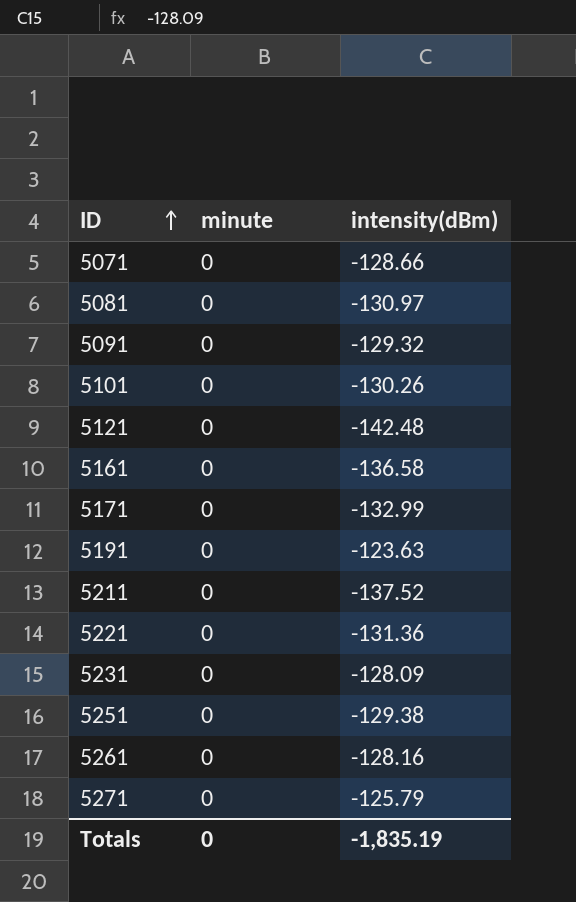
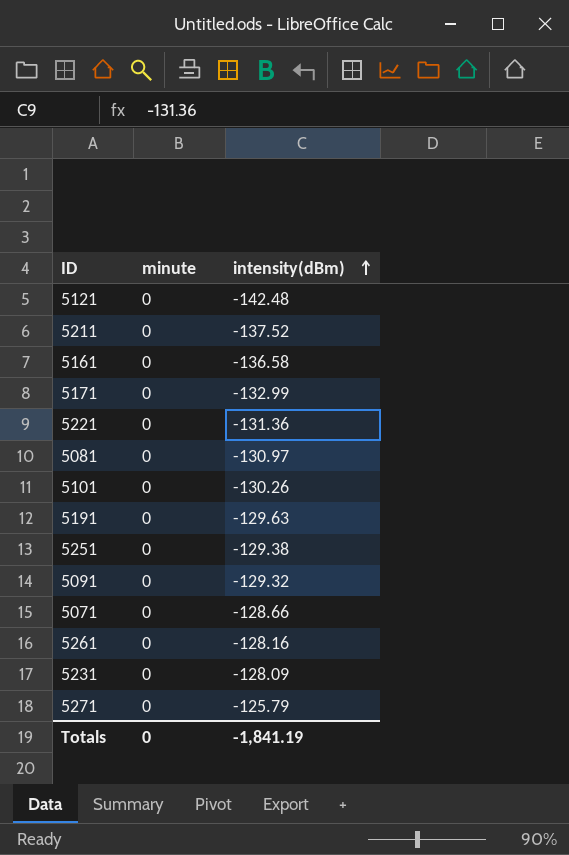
row order: ID ascending -> intensity(dBm) ascending
5191 | intensity(dBm): -123.63 -> -129.63
Totals | intensity(dBm): -1,835.19 -> -1,841.19

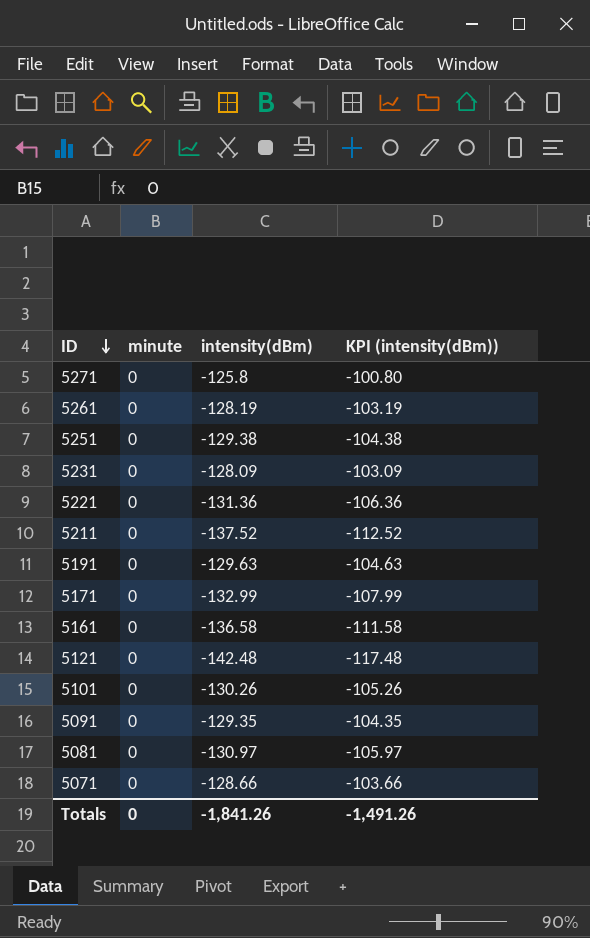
row order: intensity(dBm) ascending -> ID descending
column KPI (intensity(dBm)) | formula: none -> [intensity(dBm)] + 25
5271 | intensity(dBm): -125.79 -> -125.8
5261 | intensity(dBm): -128.16 -> -128.19
5091 | intensity(dBm): -129.32 -> -129.35
Totals | intensity(dBm): -1,841.19 -> -1,841.26

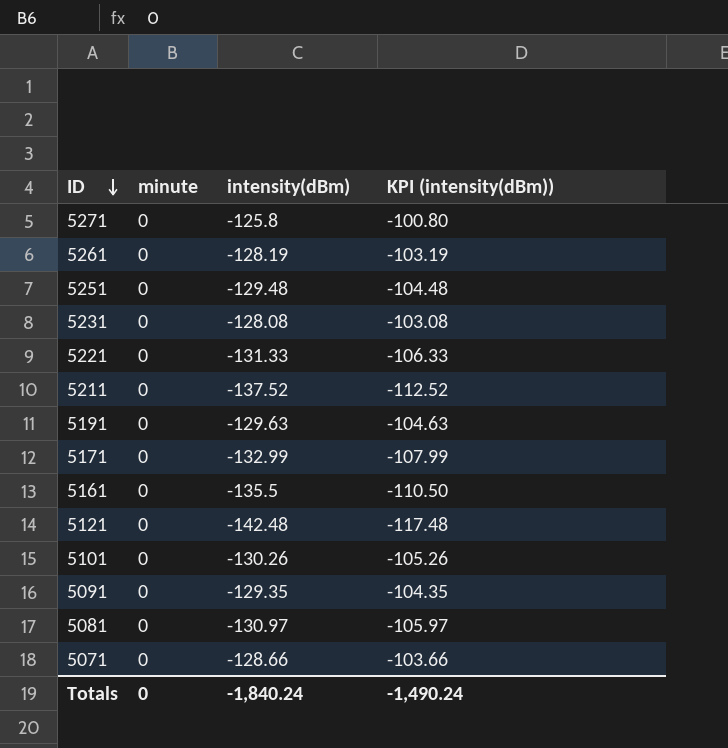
5251 | intensity(dBm): -129.38 -> -129.48
5251 | KPI (intensity(dBm)): -104.38 -> -104.48
5231 | intensity(dBm): -128.09 -> -128.08
5231 | KPI (intensity(dBm)): -103.09 -> -103.08
5221 | intensity(dBm): -131.36 -> -131.33
5221 | KPI (intensity(dBm)): -106.36 -> -106.33
5161 | intensity(dBm): -136.58 -> -135.5
5161 | KPI (intensity(dBm)): -111.58 -> -110.50
Totals | intensity(dBm): -1,841.26 -> -1,840.24
Totals | KPI (intensity(dBm)): -1,491.26 -> -1,490.24

